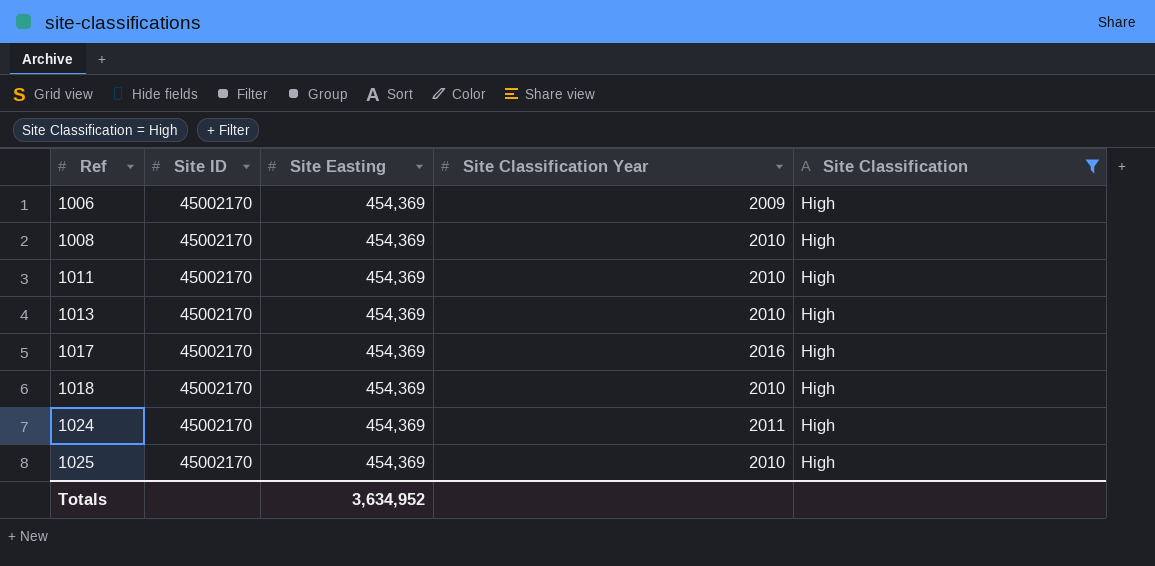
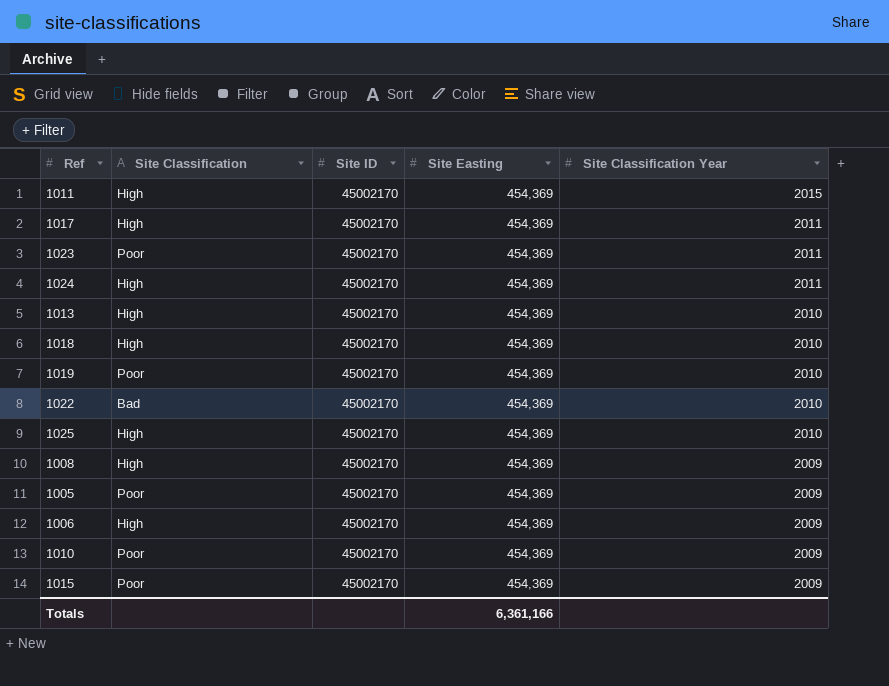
filter: Site Classification = High -> none
row order: Ref ascending -> Site Classification Year descending
column Site Classification | position: 5 -> 2
1011 | Site Classification Year: 2010 -> 2015
1017 | Site Classification Year: 2016 -> 2011
1008 | Site Classification Year: 2010 -> 2009
Totals | Site Easting: 3,634,952 -> 6,361,166

